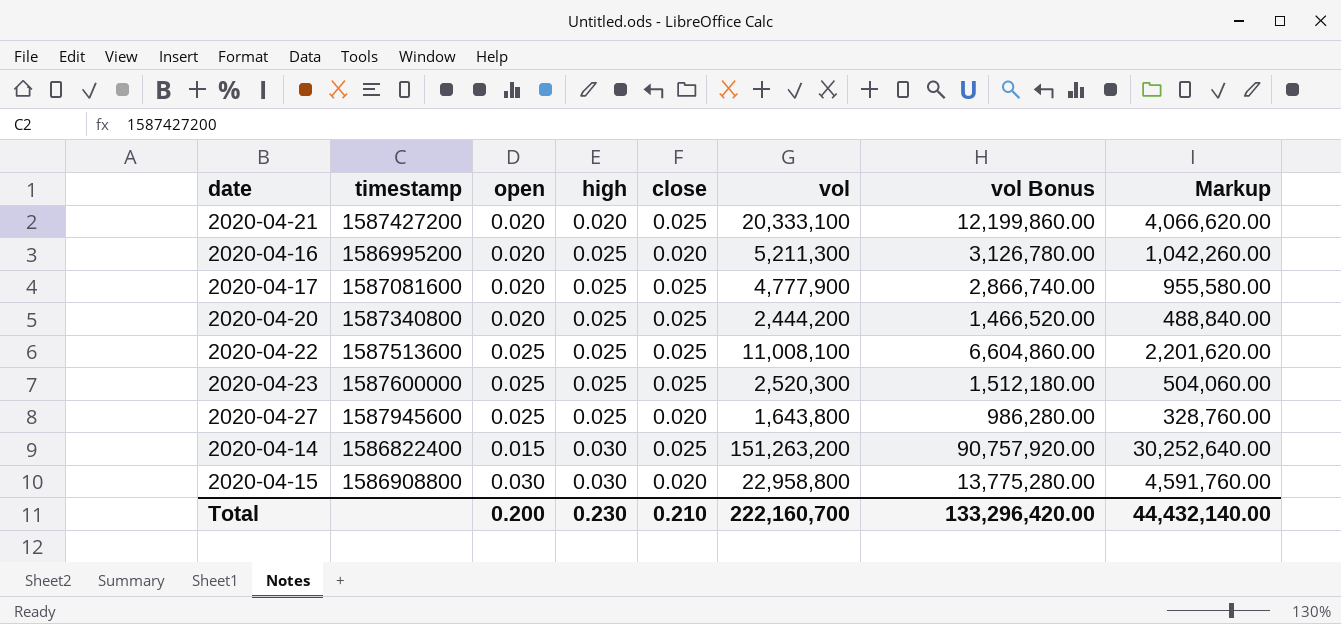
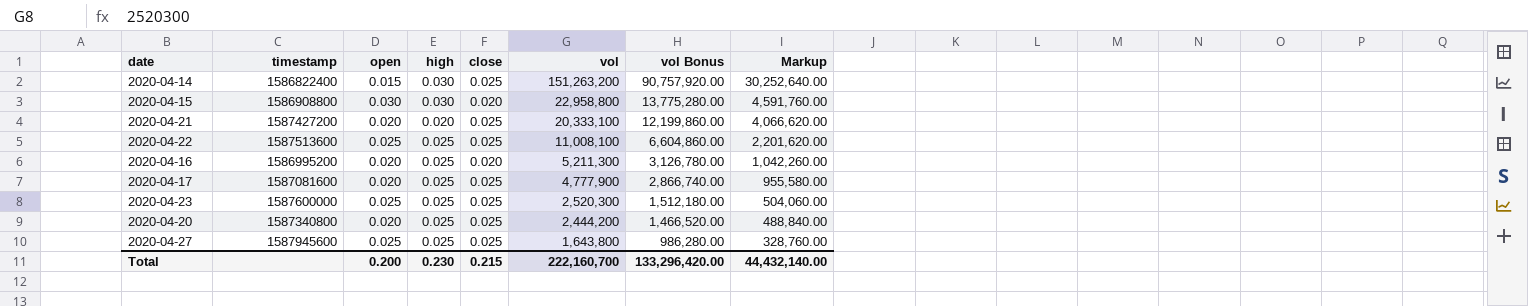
row order: high ascending -> vol descending
2020-04-27 | close: 0.020 -> 0.025
Total | close: 0.210 -> 0.215

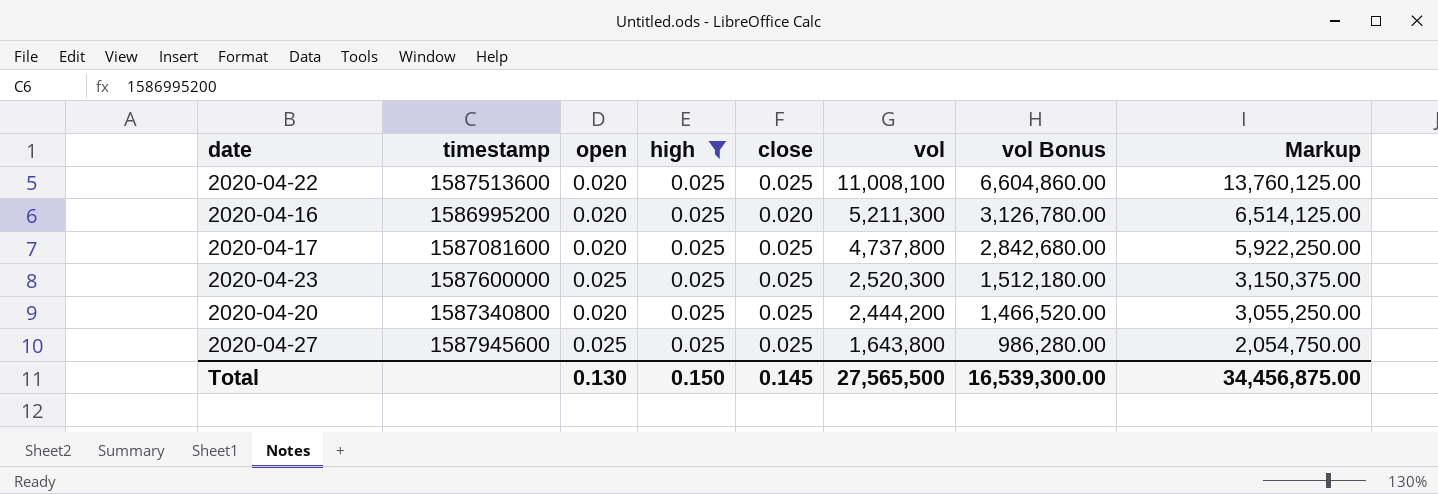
filter: none -> high = 0.025
column Markup | formula: [vol] * 0.2 -> [vol] * 1.25
2020-04-22 | open: 0.025 -> 0.020
2020-04-17 | vol: 4,777,900 -> 4,737,800
2020-04-17 | vol Bonus: 2,866,740.00 -> 2,842,680.00
Total | open: 0.200 -> 0.130
Total | high: 0.230 -> 0.150
Total | close: 0.215 -> 0.145
Total | vol: 222,160,700 -> 27,565,500
Total | vol Bonus: 133,296,420.00 -> 16,539,300.00
Total | Markup: 44,432,140.00 -> 34,456,875.00

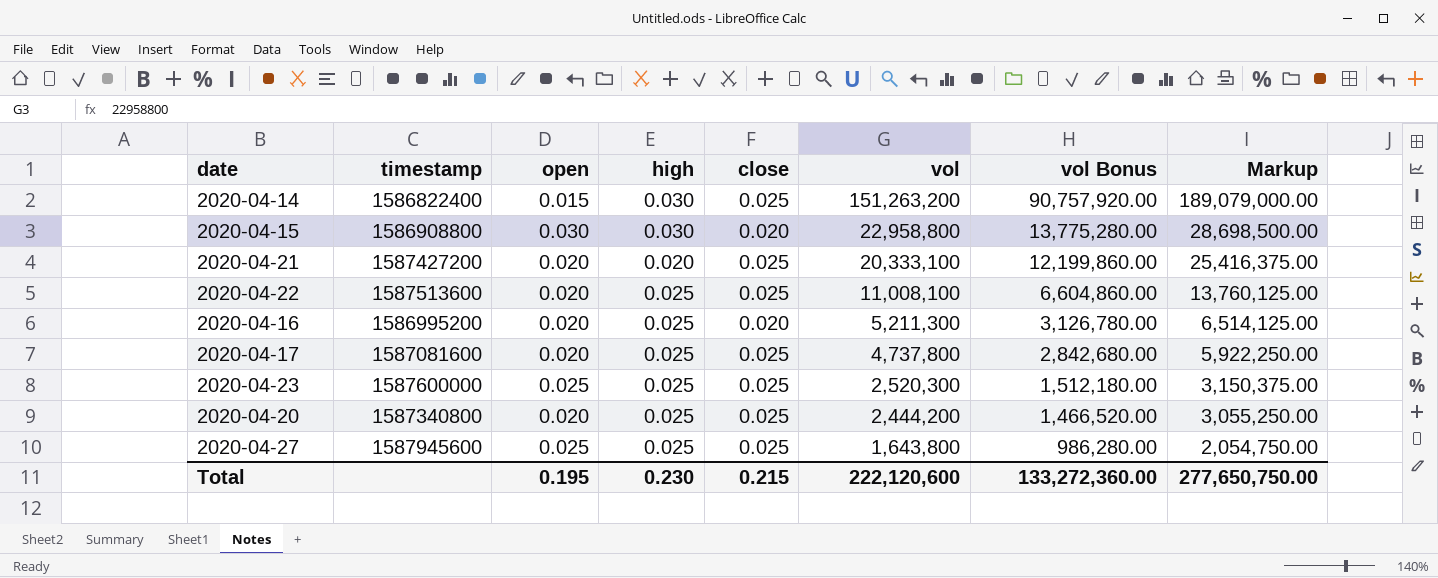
filter: high = 0.025 -> none
Total | open: 0.130 -> 0.195
Total | high: 0.150 -> 0.230
Total | close: 0.145 -> 0.215
Total | vol: 27,565,500 -> 222,120,600
Total | vol Bonus: 16,539,300.00 -> 133,272,360.00
Total | Markup: 34,456,875.00 -> 277,650,750.00

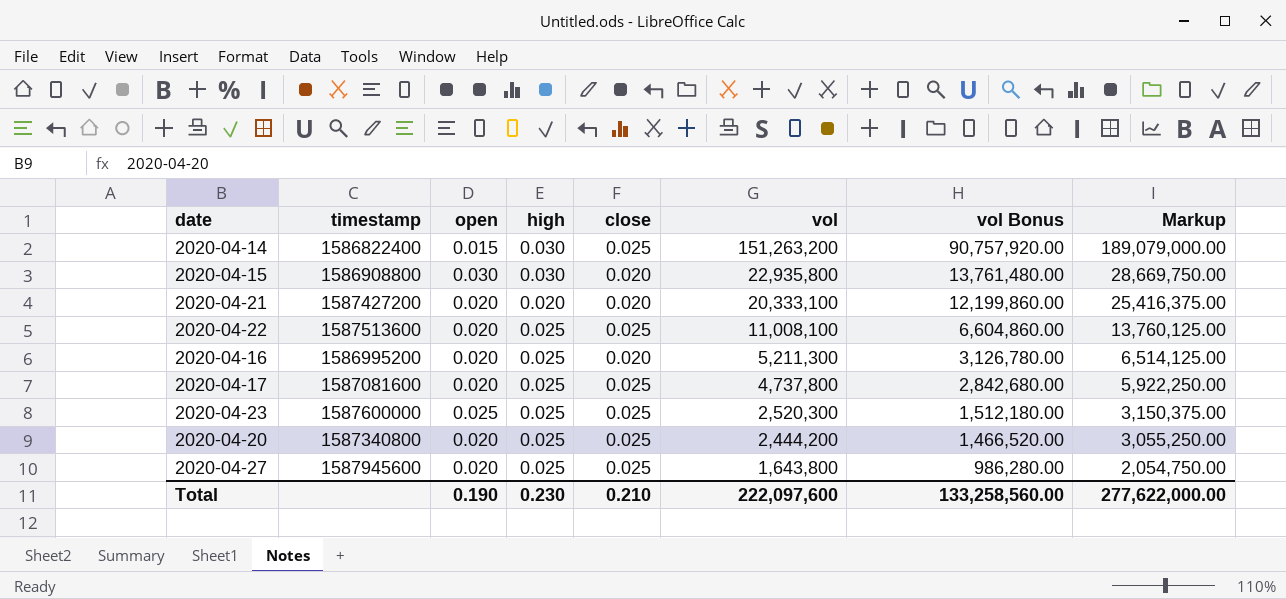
2020-04-15 | vol: 22,958,800 -> 22,935,800
2020-04-15 | vol Bonus: 13,775,280.00 -> 13,761,480.00
2020-04-15 | Markup: 28,698,500.00 -> 28,669,750.00
2020-04-21 | close: 0.025 -> 0.020
2020-04-27 | open: 0.025 -> 0.020
Total | open: 0.195 -> 0.190
Total | close: 0.215 -> 0.210
Total | vol: 222,120,600 -> 222,097,600
Total | vol Bonus: 133,272,360.00 -> 133,258,560.00
Total | Markup: 277,650,750.00 -> 277,622,000.00

